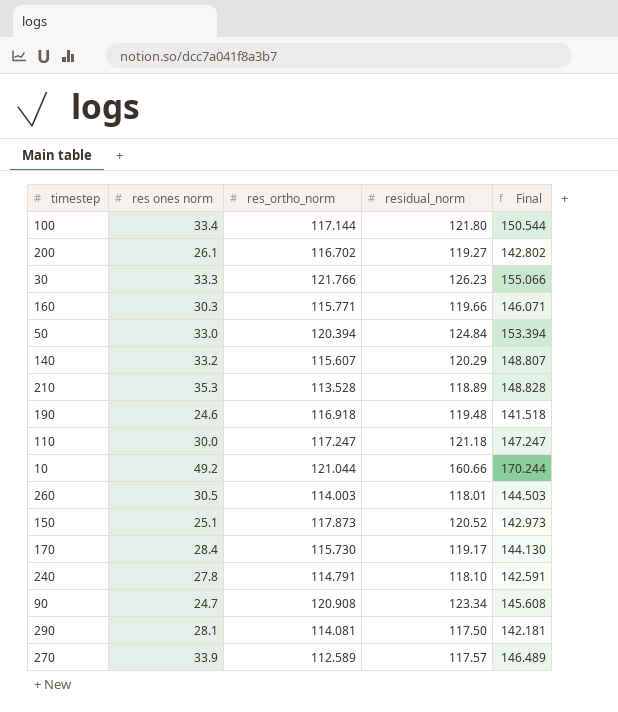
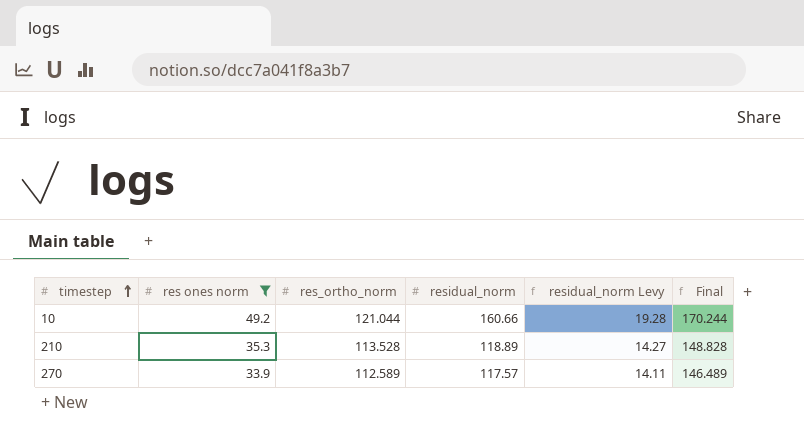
filter: none -> res ones norm >= 33.9
row order: none -> timestep ascending
column residual_norm Levy | formula: none -> [residual_norm] * 0.12

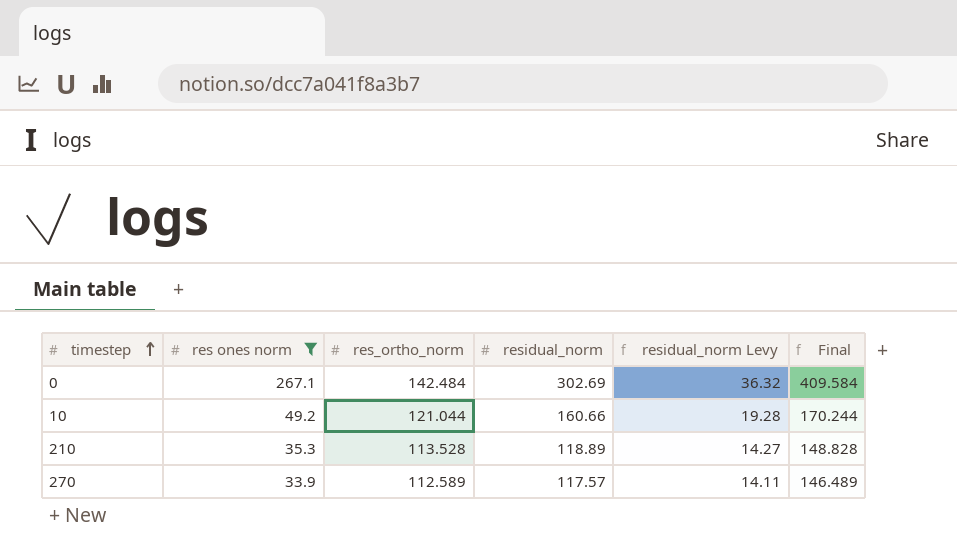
row 0: none -> 267.1 | 142.484 | 302.69 | 36.32 | 409.584

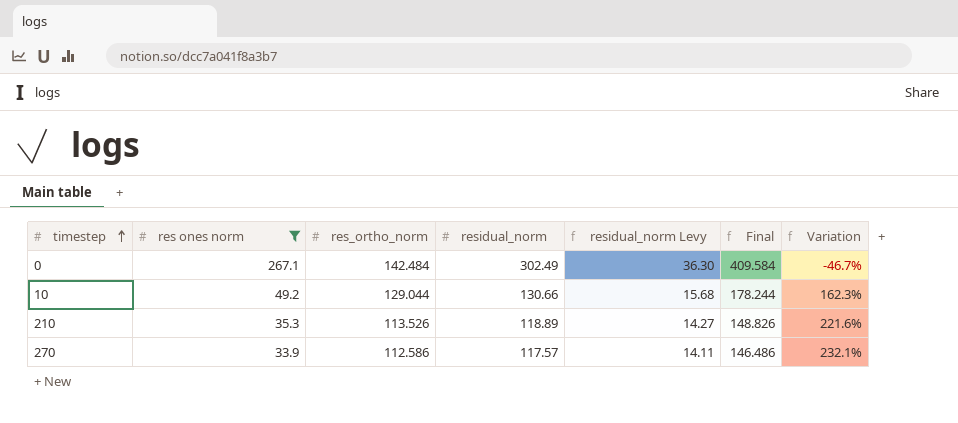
column Variation | formula: none -> ([res_ortho_norm] - [res ones norm]) / [res ones norm]
0 | residual_norm: 302.69 -> 302.49
0 | residual_norm Levy: 36.32 -> 36.30
10 | res_ortho_norm: 121.044 -> 129.044
10 | residual_norm: 160.66 -> 130.66
10 | residual_norm Levy: 19.28 -> 15.68
10 | Final: 170.244 -> 178.244
210 | res_ortho_norm: 113.528 -> 113.526
210 | Final: 148.828 -> 148.826
270 | res_ortho_norm: 112.589 -> 112.586
270 | Final: 146.489 -> 146.486

